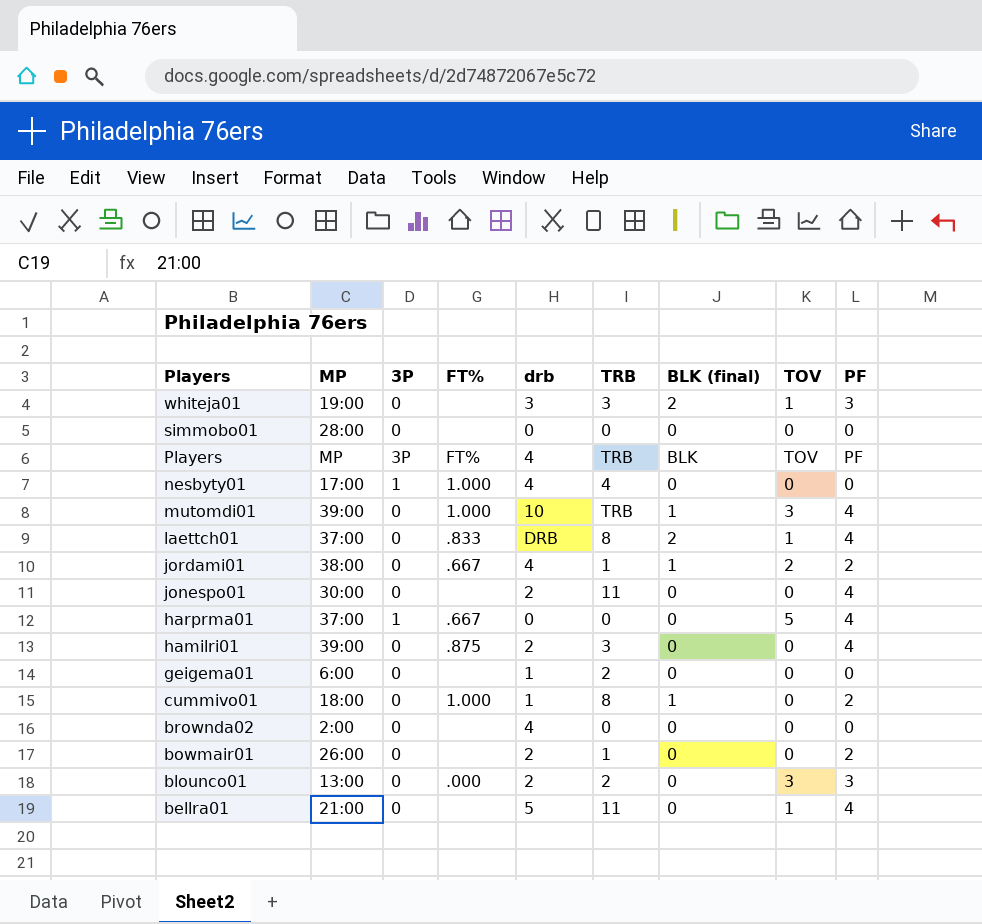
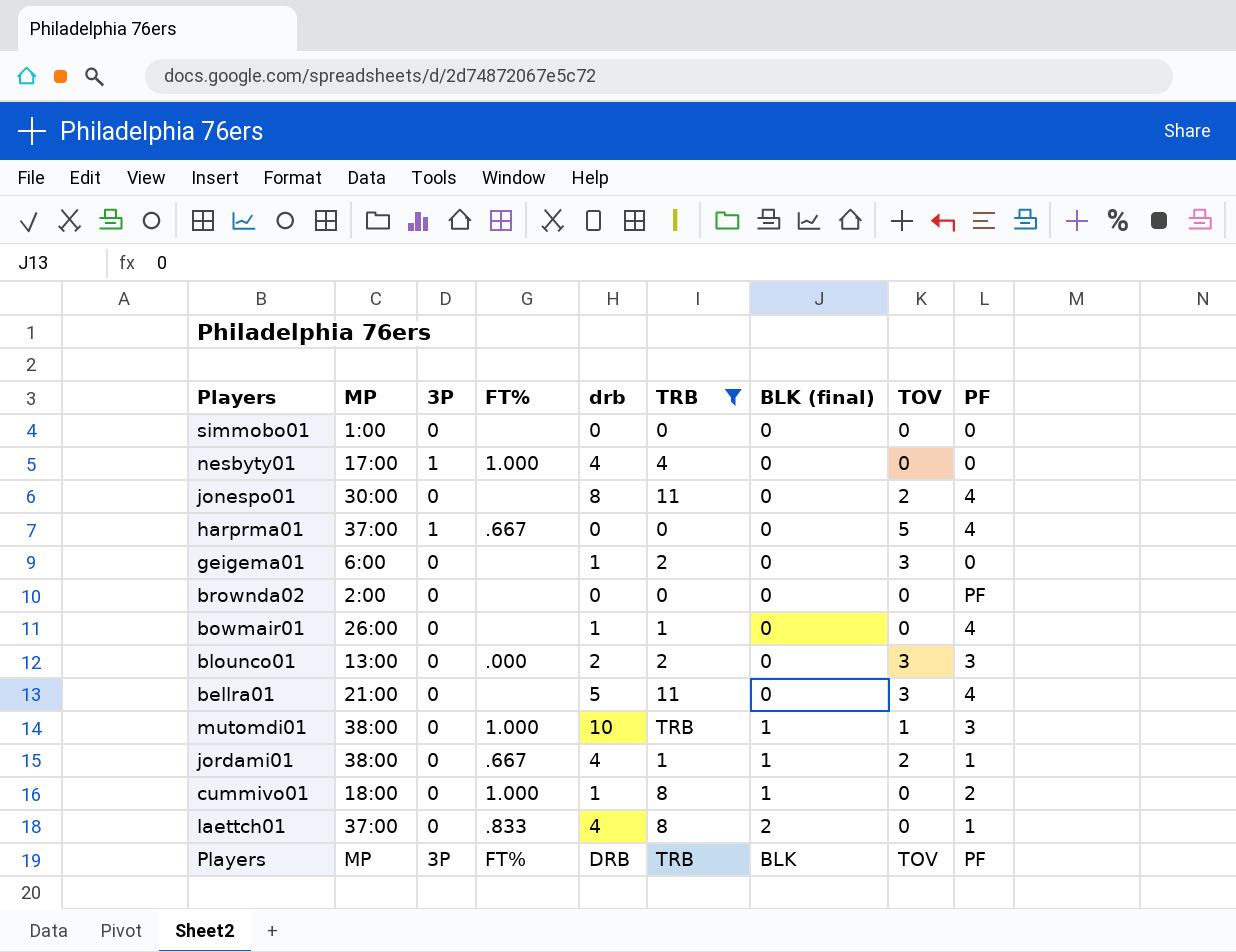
filter: none -> TRB != 3
row order: Players descending -> BLK (final) ascending
simmobo01 | MP: 28:00 -> 1:00
jonespo01 | drb: 2 -> 8
jonespo01 | TOV: 0 -> 2
geigema01 | TOV: 0 -> 3
brownda02 | drb: 4 -> 0
brownda02 | PF: 0 -> PF
bowmair01 | drb: 2 -> 1
bowmair01 | PF: 2 -> 4
bellra01 | TOV: 1 -> 3
mutomdi01 | MP: 39:00 -> 38:00
mutomdi01 | TOV: 3 -> 1
mutomdi01 | PF: 4 -> 3
jordami01 | PF: 2 -> 1
laettch01 | drb: DRB -> 4
laettch01 | TOV: 1 -> 0
laettch01 | PF: 4 -> 1
Players | drb: 4 -> DRB

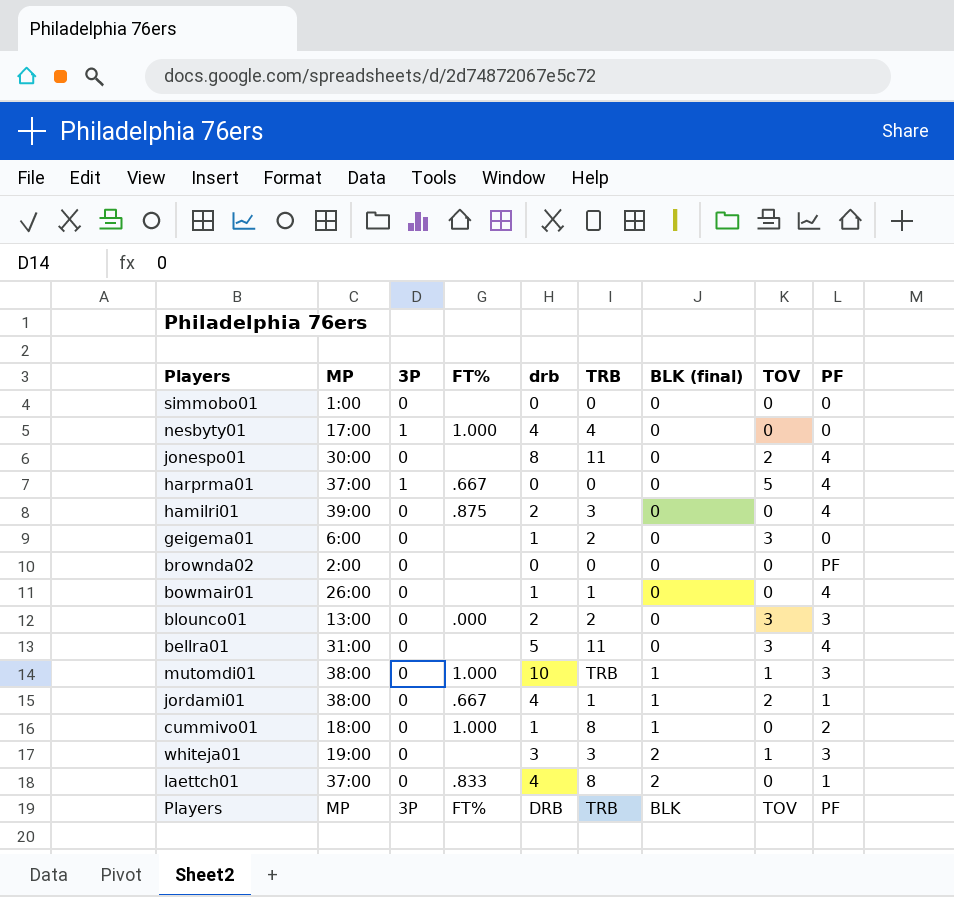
filter: TRB != 3 -> none
bellra01 | MP: 21:00 -> 31:00

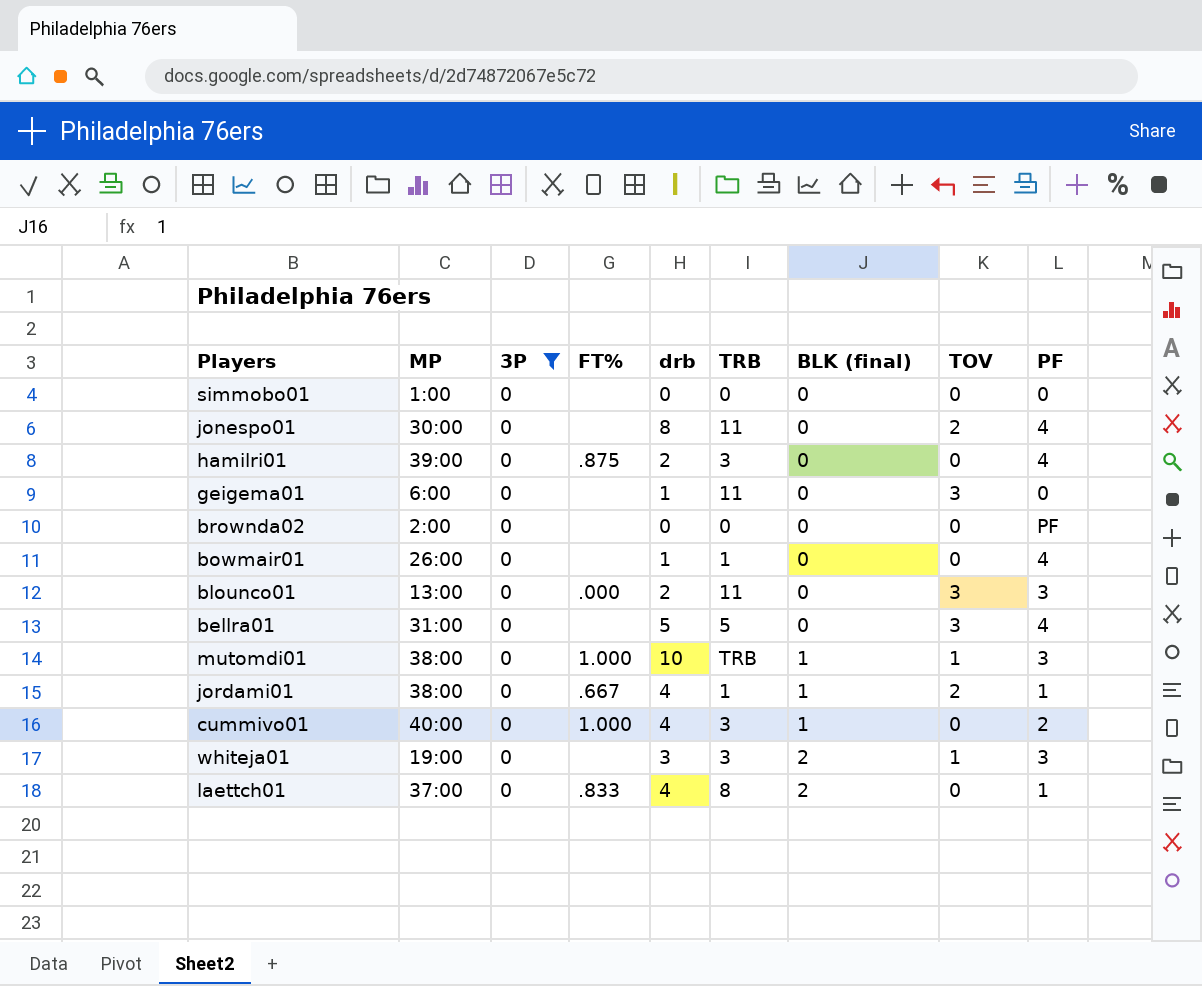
filter: none -> 3P = 0
geigema01 | TRB: 2 -> 11
blounco01 | TRB: 2 -> 11
bellra01 | TRB: 11 -> 5
cummivo01 | MP: 18:00 -> 40:00
cummivo01 | drb: 1 -> 4
cummivo01 | TRB: 8 -> 3

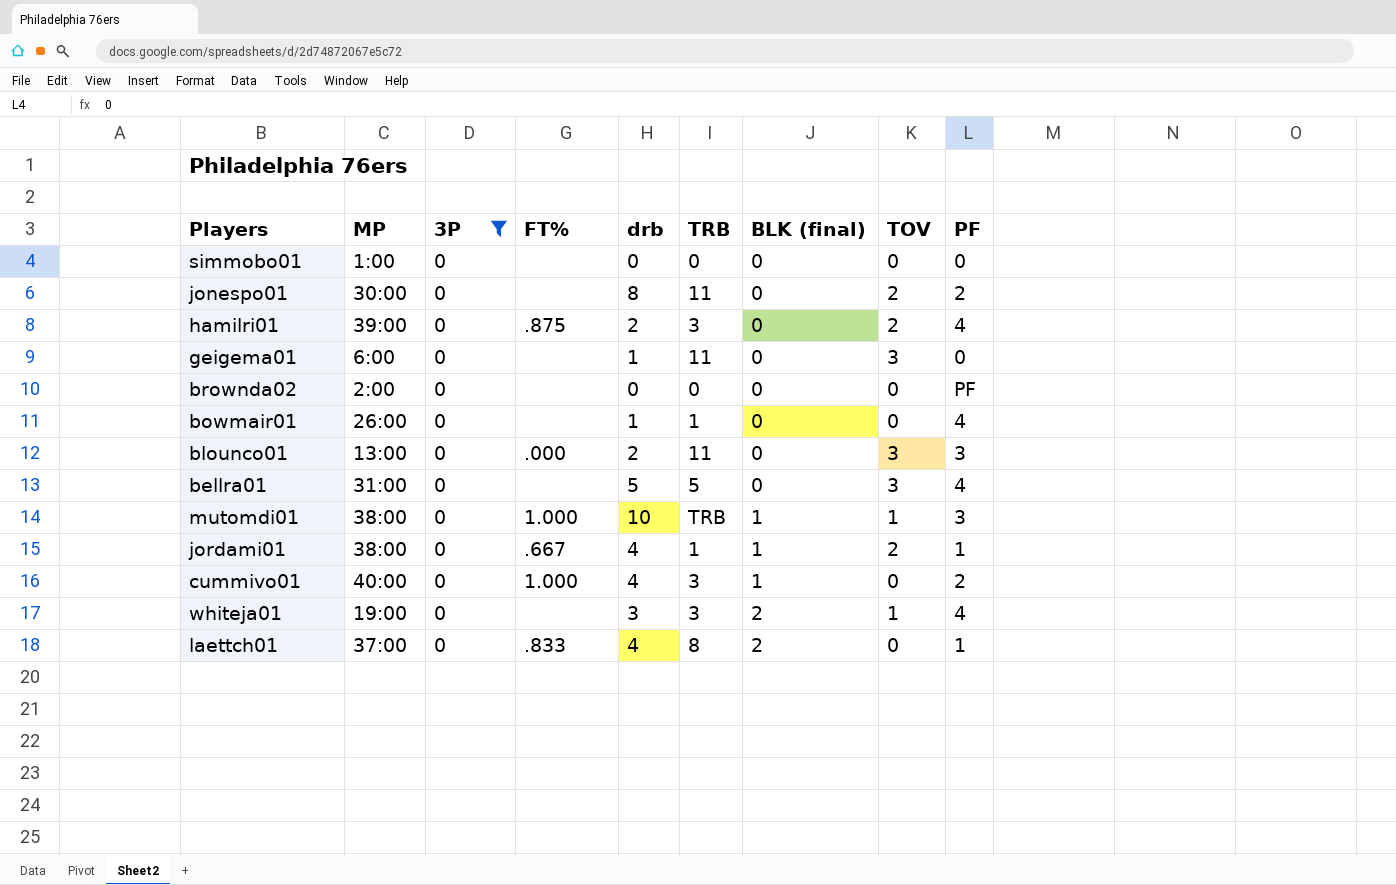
jonespo01 | PF: 4 -> 2
hamilri01 | TOV: 0 -> 2
whiteja01 | PF: 3 -> 4

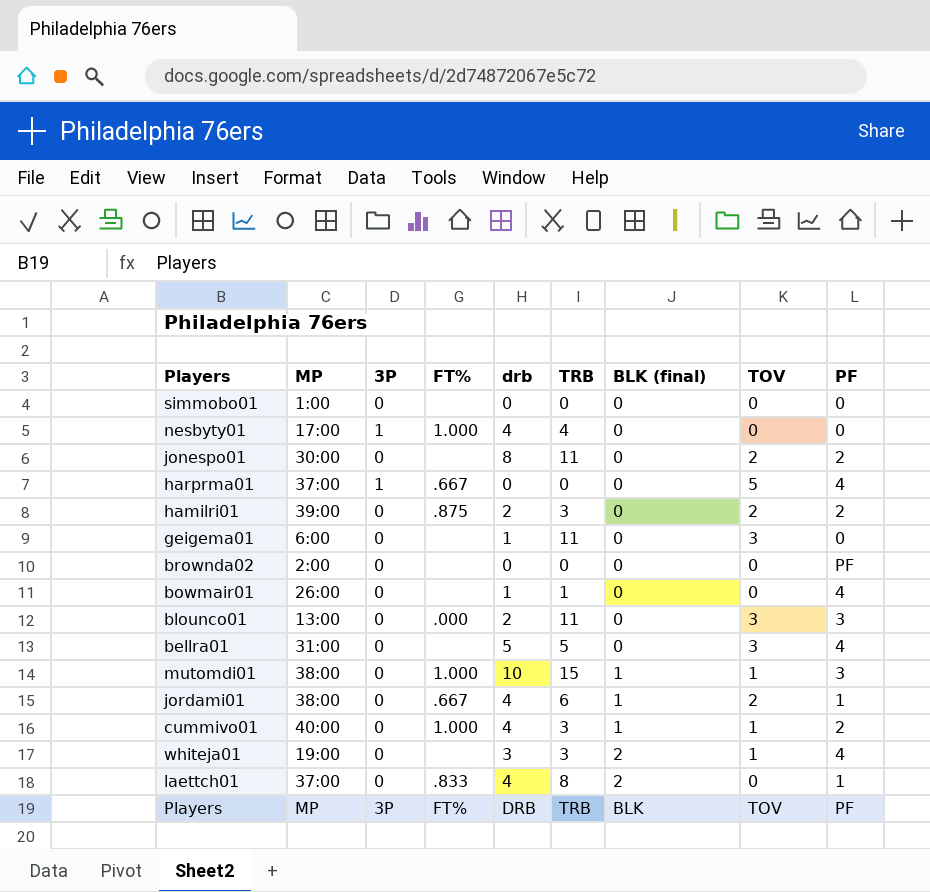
filter: 3P = 0 -> none
hamilri01 | PF: 4 -> 2
mutomdi01 | TRB: TRB -> 15
jordami01 | TRB: 1 -> 6
cummivo01 | TOV: 0 -> 1

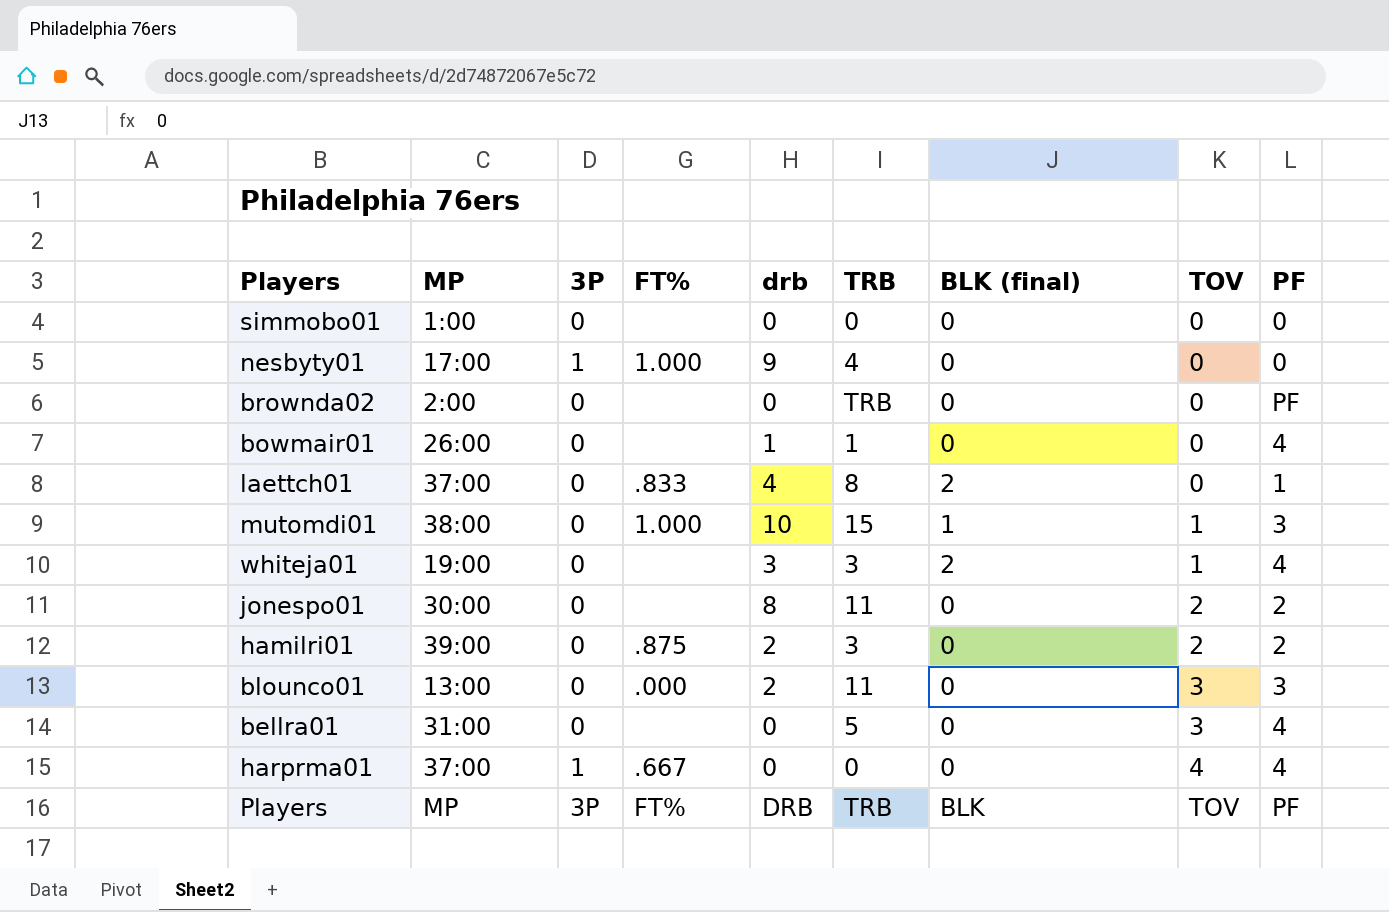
row order: BLK (final) ascending -> TOV ascending
row geigema01: 6:00 | 0 | none | 1 | 11 | 0 | 3 | 0 -> none
row jordami01: 38:00 | 0 | .667 | 4 | 6 | 1 | 2 | 1 -> none
row cummivo01: 40:00 | 0 | 1.000 | 4 | 3 | 1 | 1 | 2 -> none
nesbyty01 | drb: 4 -> 9
brownda02 | TRB: 0 -> TRB
bellra01 | drb: 5 -> 0
harprma01 | TOV: 5 -> 4

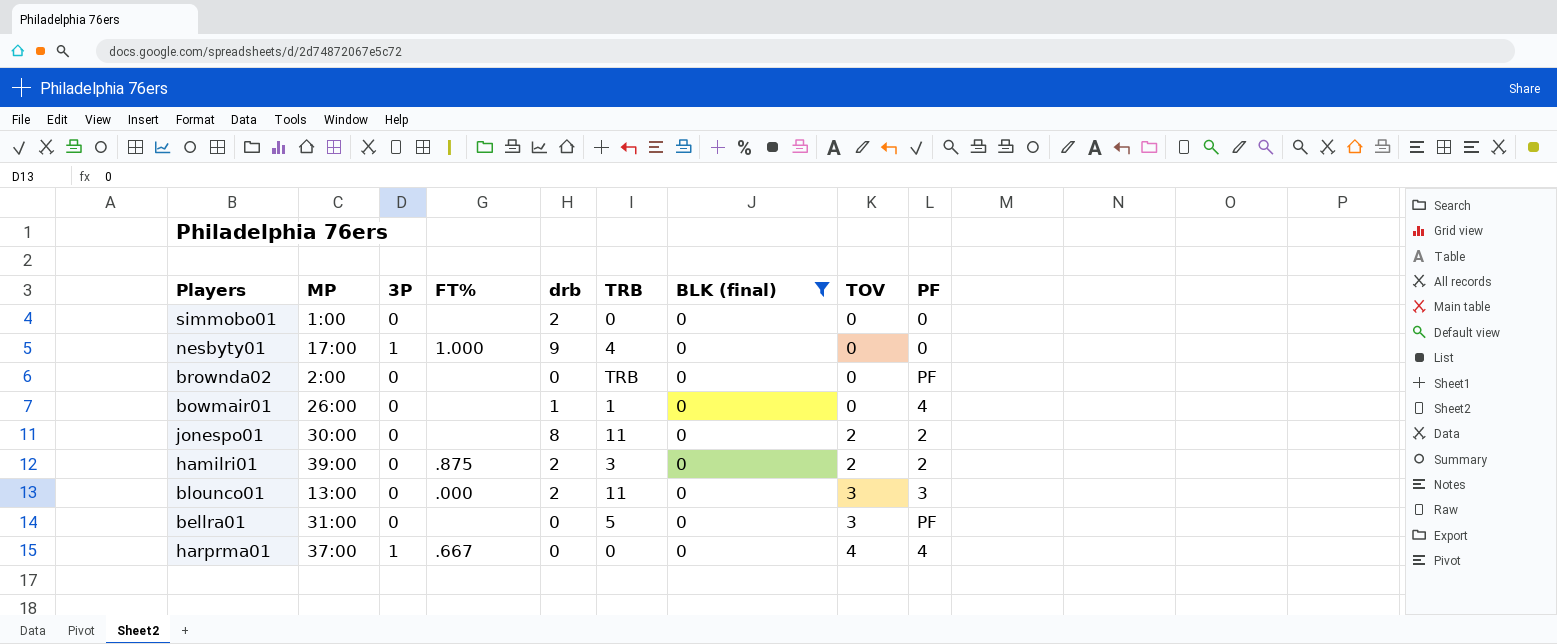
filter: none -> BLK (final) = 0
simmobo01 | drb: 0 -> 2
bellra01 | PF: 4 -> PF

